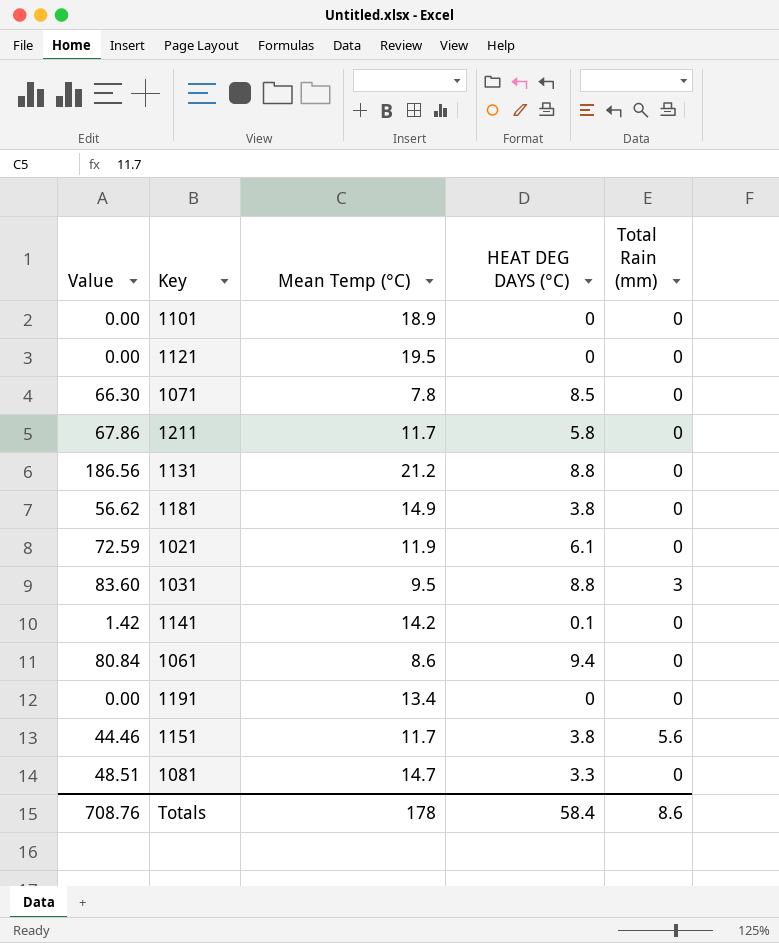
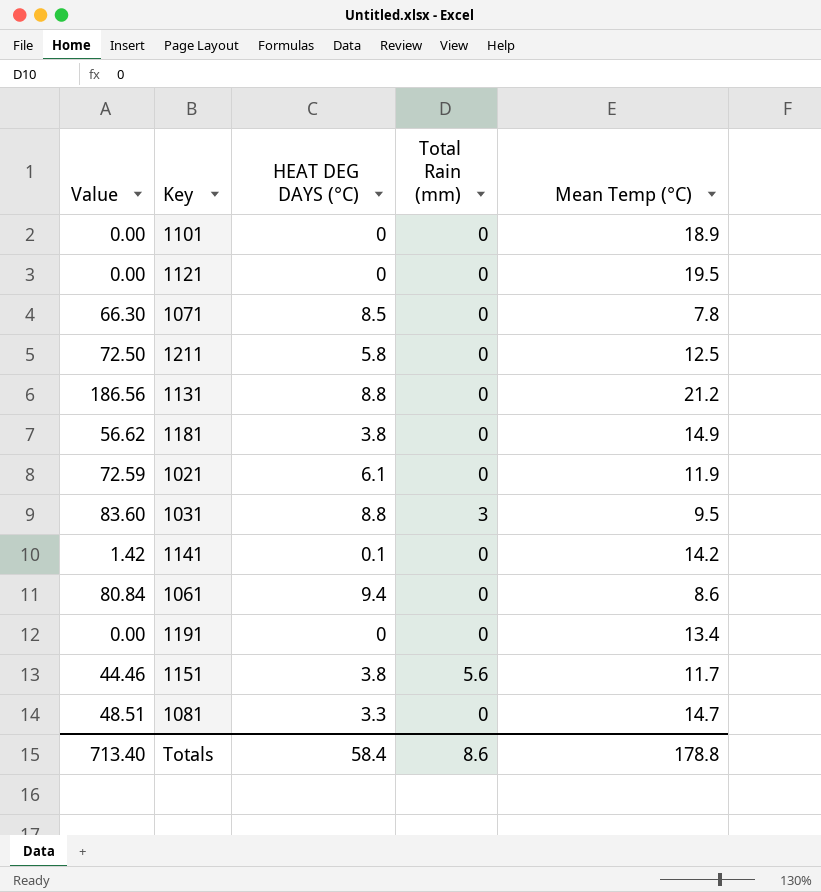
column Mean Temp (°C) | position: 3 -> 5
1211 | Value: 67.86 -> 72.50
1211 | Mean Temp (°C): 11.7 -> 12.5
Totals | Value: 708.76 -> 713.40
Totals | Mean Temp (°C): 178 -> 178.8

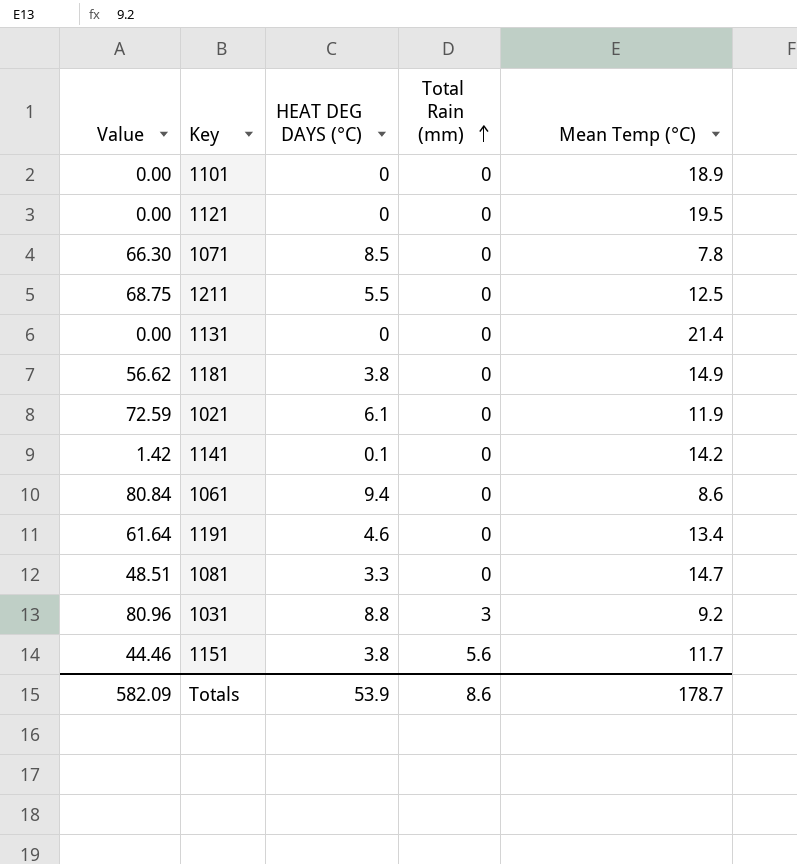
row order: none -> Total Rain (mm) ascending
1211 | Value: 72.50 -> 68.75
1211 | HEAT DEG DAYS (°C): 5.8 -> 5.5
1131 | Value: 186.56 -> 0.00
1131 | HEAT DEG DAYS (°C): 8.8 -> 0
1131 | Mean Temp (°C): 21.2 -> 21.4
1191 | Value: 0.00 -> 61.64
1191 | HEAT DEG DAYS (°C): 0 -> 4.6
1031 | Value: 83.60 -> 80.96
1031 | Mean Temp (°C): 9.5 -> 9.2
Totals | Value: 713.40 -> 582.09
Totals | HEAT DEG DAYS (°C): 58.4 -> 53.9
Totals | Mean Temp (°C): 178.8 -> 178.7

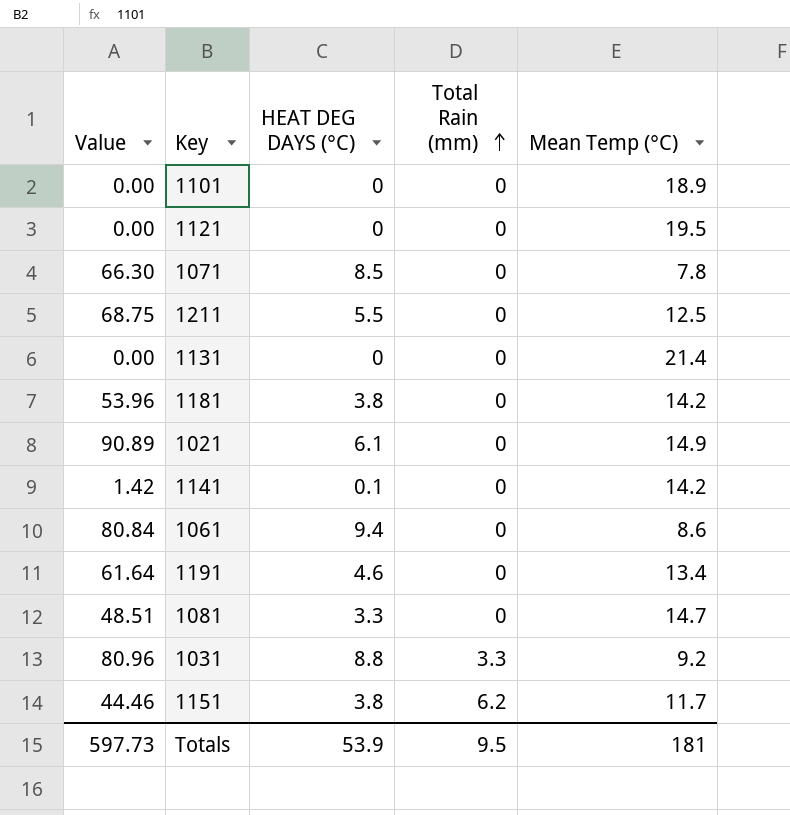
1181 | Value: 56.62 -> 53.96
1181 | Mean Temp (°C): 14.9 -> 14.2
1021 | Value: 72.59 -> 90.89
1021 | Mean Temp (°C): 11.9 -> 14.9
1031 | Total Rain (mm): 3 -> 3.3
1151 | Total Rain (mm): 5.6 -> 6.2
Totals | Value: 582.09 -> 597.73
Totals | Total Rain (mm): 8.6 -> 9.5
Totals | Mean Temp (°C): 178.7 -> 181

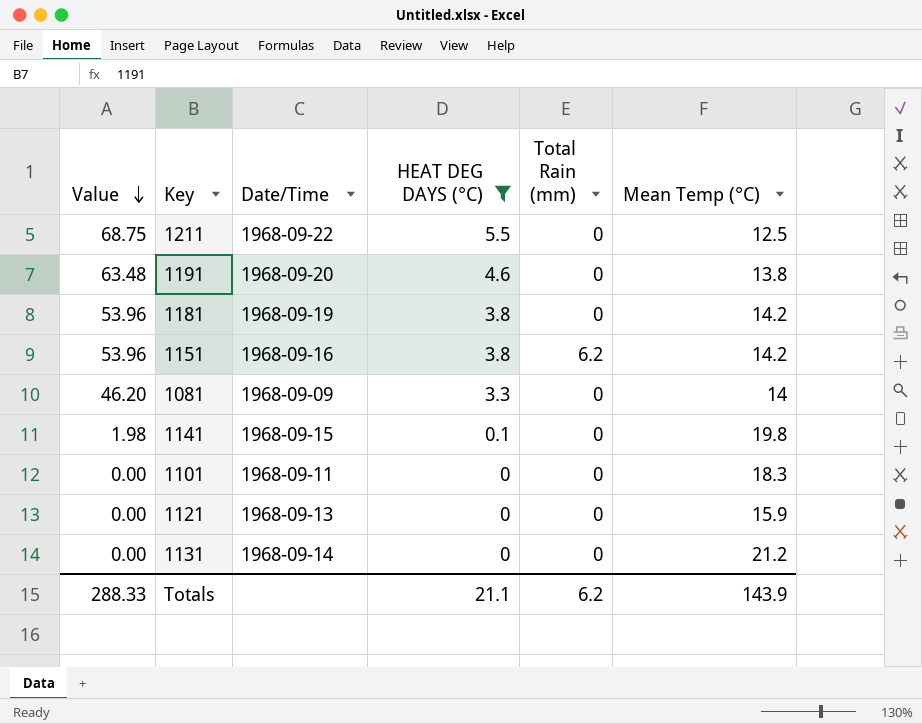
filter: none -> HEAT DEG DAYS (°C) <= 5.5
row order: Total Rain (mm) ascending -> Value descending
column Date/Time | position: none -> 3
1191 | Value: 61.64 -> 63.48
1191 | Mean Temp (°C): 13.4 -> 13.8
1151 | Value: 44.46 -> 53.96
1151 | Mean Temp (°C): 11.7 -> 14.2
1081 | Value: 48.51 -> 46.20
1081 | Mean Temp (°C): 14.7 -> 14
1141 | Value: 1.42 -> 1.98
1141 | Mean Temp (°C): 14.2 -> 19.8
1101 | Mean Temp (°C): 18.9 -> 18.3
1121 | Mean Temp (°C): 19.5 -> 15.9
1131 | Mean Temp (°C): 21.4 -> 21.2
Totals | Value: 597.73 -> 288.33
Totals | HEAT DEG DAYS (°C): 53.9 -> 21.1
Totals | Total Rain (mm): 9.5 -> 6.2
Totals | Mean Temp (°C): 181 -> 143.9

